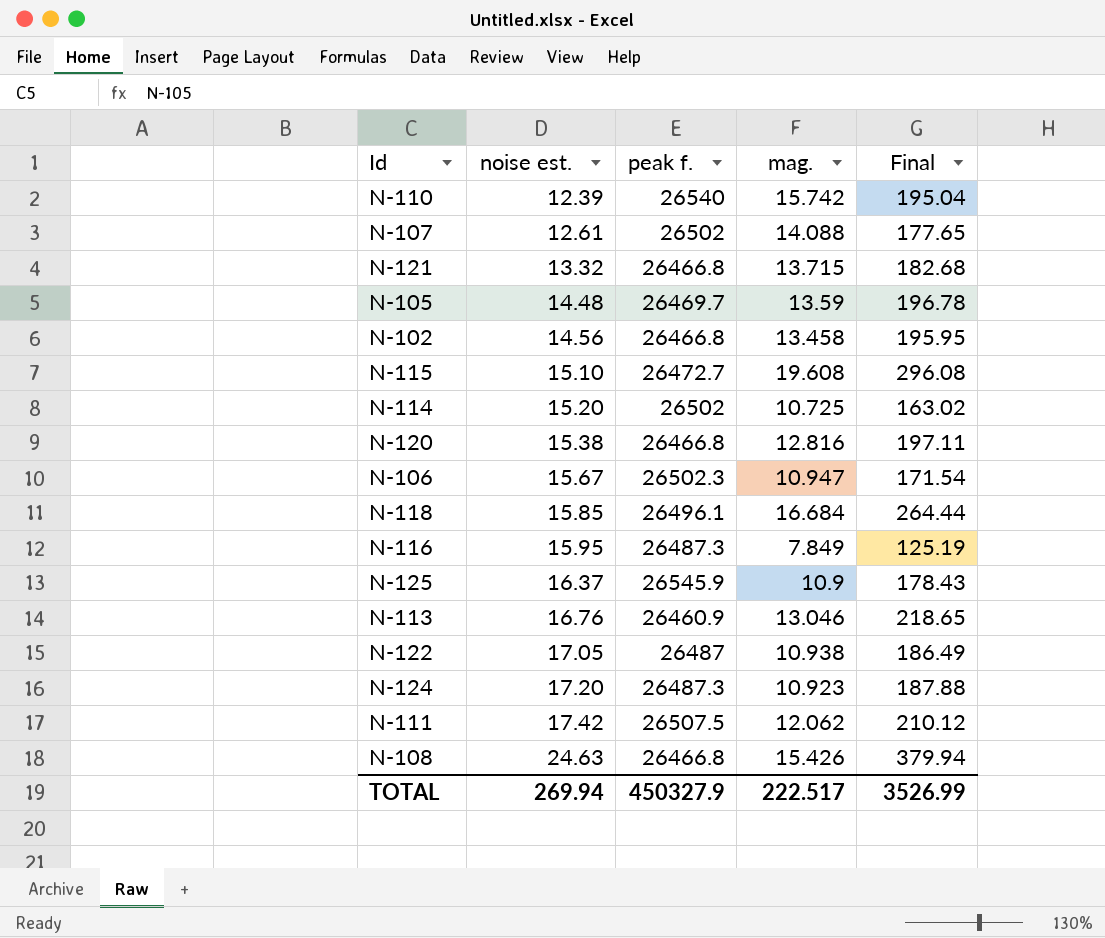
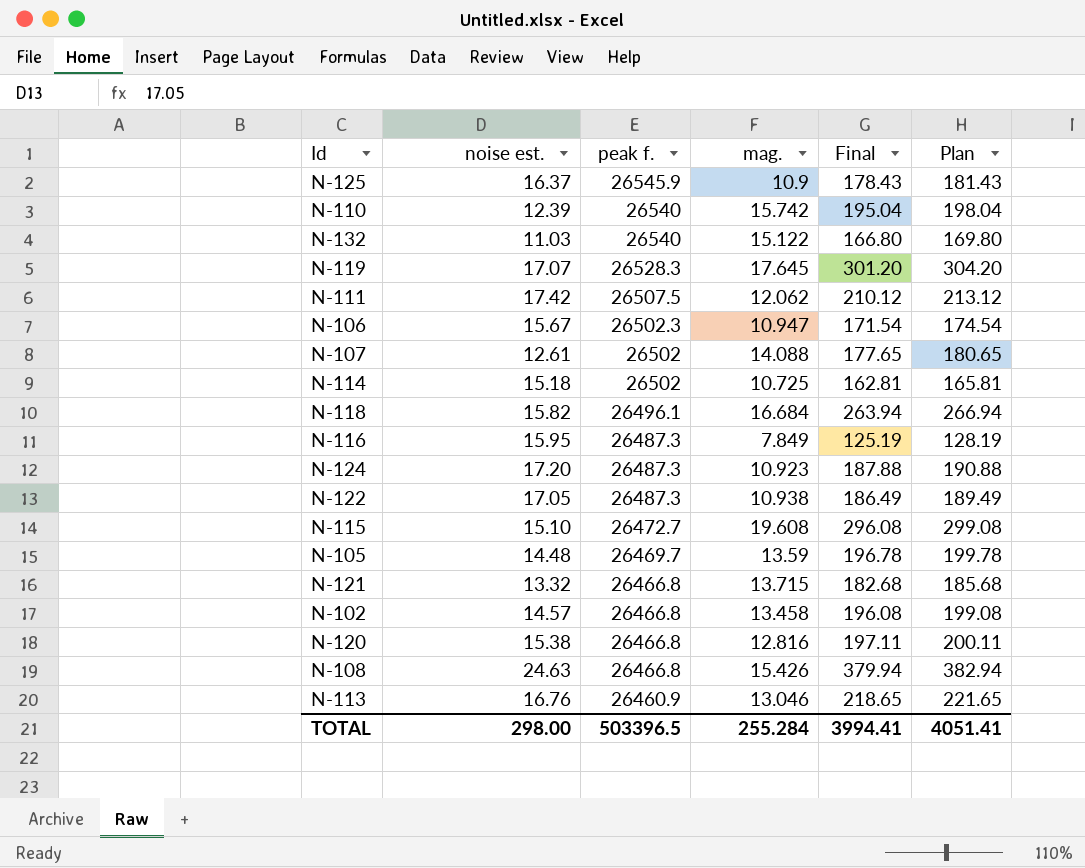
row order: noise est. ascending -> peak f. descending
column Plan | formula: none -> [Final] + 3
row N-132: none -> 11.03 | 26540 | 15.122 | 166.80 | 169.80
row N-119: none -> 17.07 | 26528.3 | 17.645 | 301.20 | 304.20
N-114 | noise est.: 15.20 -> 15.18
N-114 | Final: 163.02 -> 162.81
N-118 | noise est.: 15.85 -> 15.82
N-118 | Final: 264.44 -> 263.94
N-122 | peak f.: 26487 -> 26487.3
N-102 | noise est.: 14.56 -> 14.57
N-102 | Final: 195.95 -> 196.08
TOTAL | noise est.: 269.94 -> 298.00
TOTAL | peak f.: 450327.9 -> 503396.5
TOTAL | mag.: 222.517 -> 255.284
TOTAL | Final: 3526.99 -> 3994.41

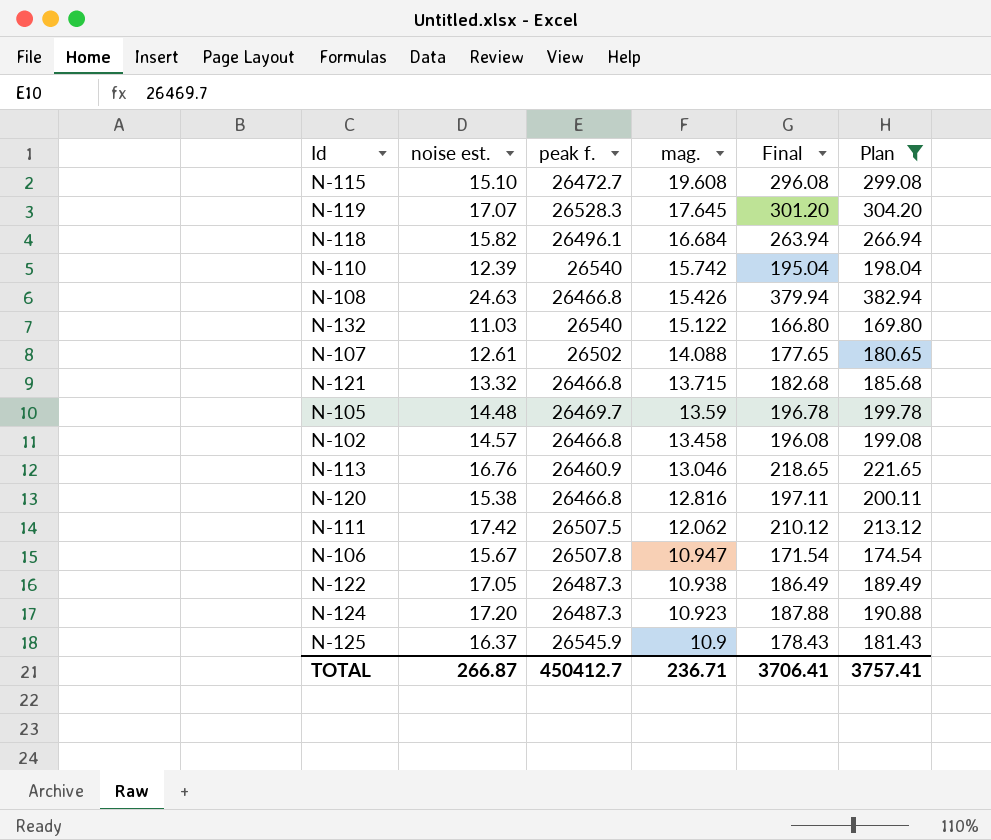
filter: none -> Plan >= 169.80
row order: peak f. descending -> mag. descending
N-106 | peak f.: 26502.3 -> 26507.8
TOTAL | noise est.: 298.00 -> 266.87
TOTAL | peak f.: 503396.5 -> 450412.7
TOTAL | mag.: 255.284 -> 236.71
TOTAL | Final: 3994.41 -> 3706.41
TOTAL | Plan: 4051.41 -> 3757.41

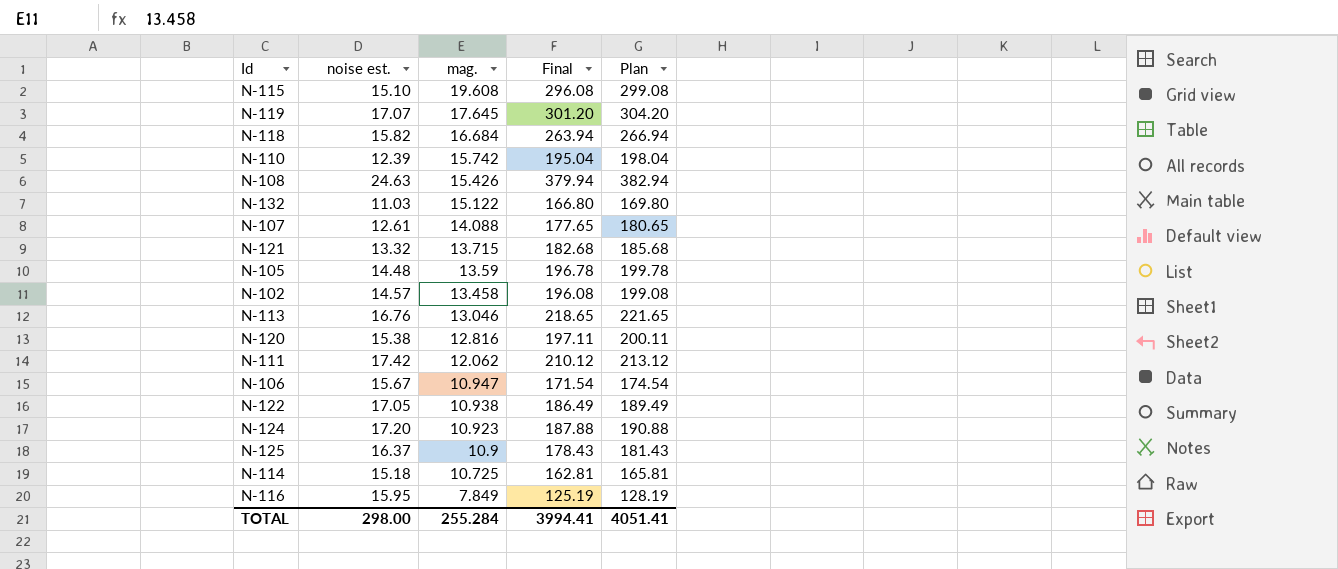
filter: Plan >= 169.80 -> none
column peak f. | position: 3 -> none
TOTAL | noise est.: 266.87 -> 298.00
TOTAL | mag.: 236.71 -> 255.284
TOTAL | Final: 3706.41 -> 3994.41
TOTAL | Plan: 3757.41 -> 4051.41

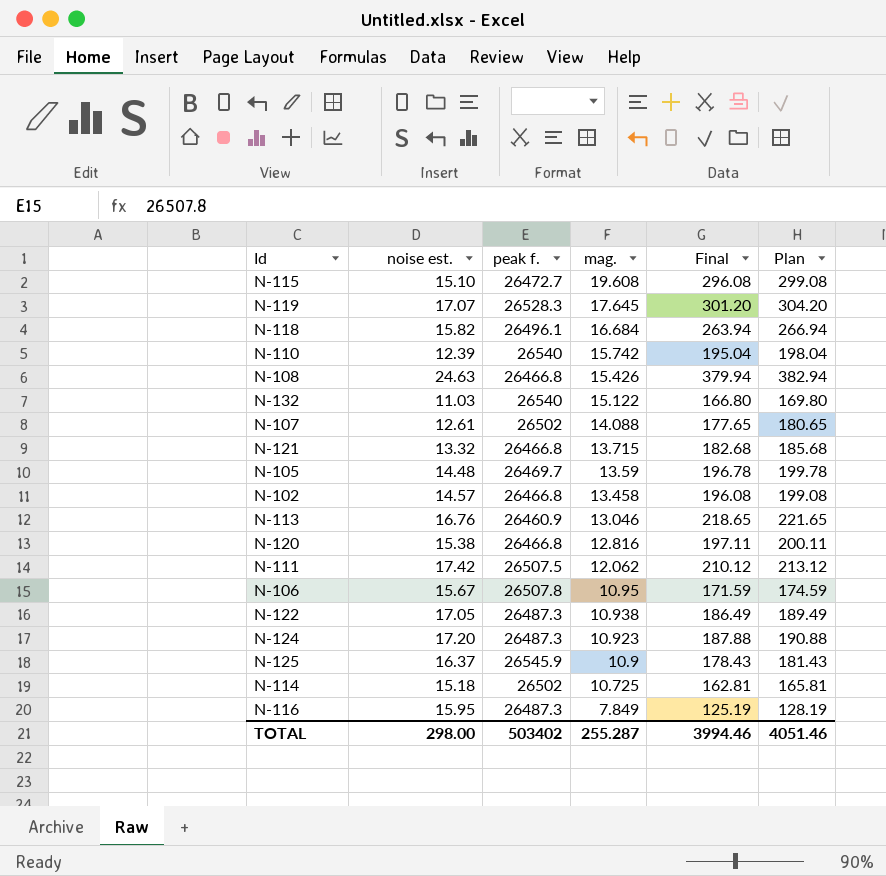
column peak f. | position: none -> 3
N-106 | mag.: 10.947 -> 10.95
N-106 | Final: 171.54 -> 171.59
N-106 | Plan: 174.54 -> 174.59
TOTAL | mag.: 255.284 -> 255.287
TOTAL | Final: 3994.41 -> 3994.46
TOTAL | Plan: 4051.41 -> 4051.46

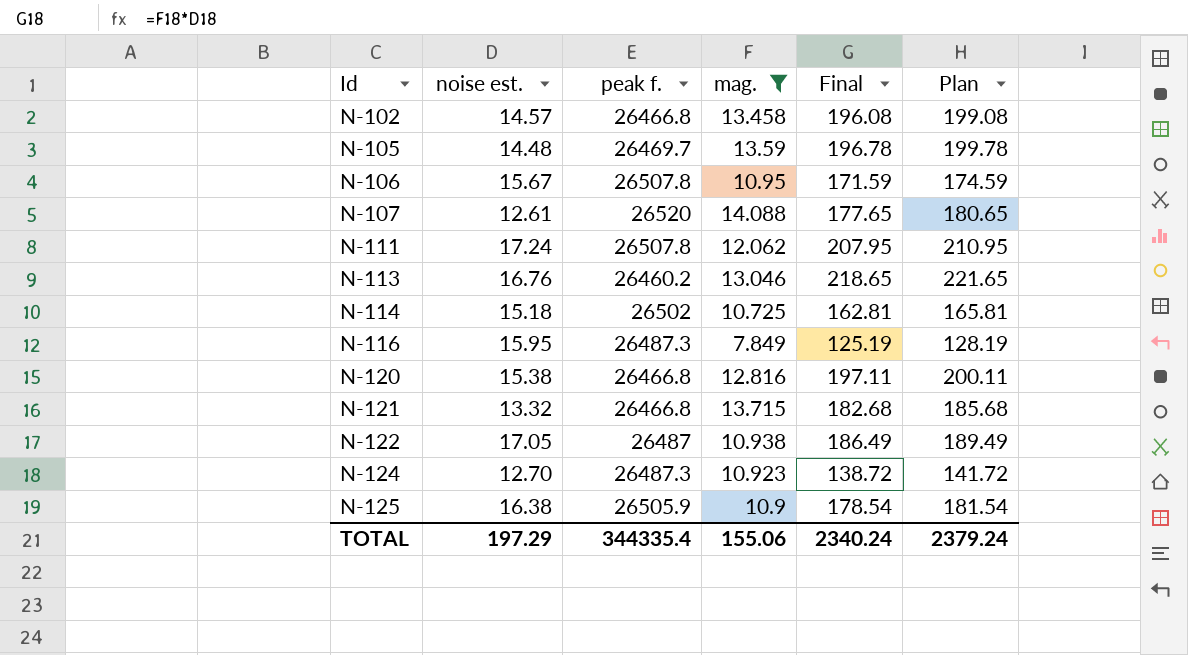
filter: none -> mag. <= 14.088
row order: mag. descending -> Id ascending
N-107 | peak f.: 26502 -> 26520
N-111 | noise est.: 17.42 -> 17.24
N-111 | peak f.: 26507.5 -> 26507.8
N-111 | Final: 210.12 -> 207.95
N-111 | Plan: 213.12 -> 210.95
N-113 | peak f.: 26460.9 -> 26460.2
N-122 | peak f.: 26487.3 -> 26487
N-124 | noise est.: 17.20 -> 12.70
N-124 | Final: 187.88 -> 138.72
N-124 | Plan: 190.88 -> 141.72
N-125 | noise est.: 16.37 -> 16.38
N-125 | peak f.: 26545.9 -> 26505.9
N-125 | Final: 178.43 -> 178.54
N-125 | Plan: 181.43 -> 181.54
TOTAL | noise est.: 298.00 -> 197.29
TOTAL | peak f.: 503402 -> 344335.4
TOTAL | mag.: 255.287 -> 155.06
TOTAL | Final: 3994.46 -> 2340.24
TOTAL | Plan: 4051.46 -> 2379.24

